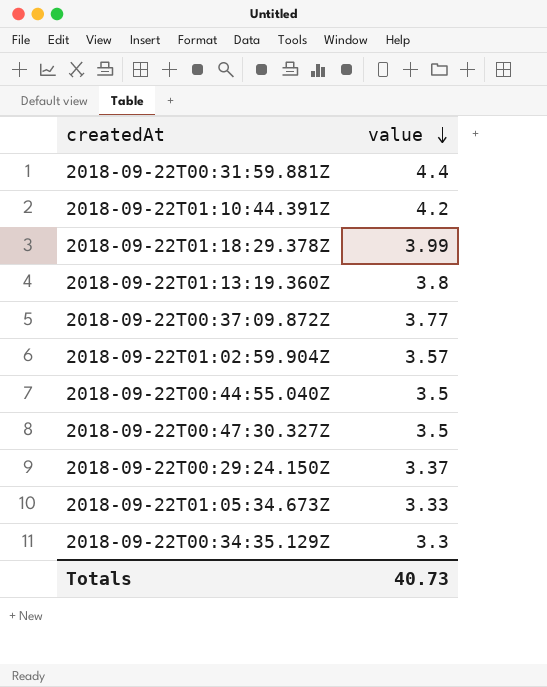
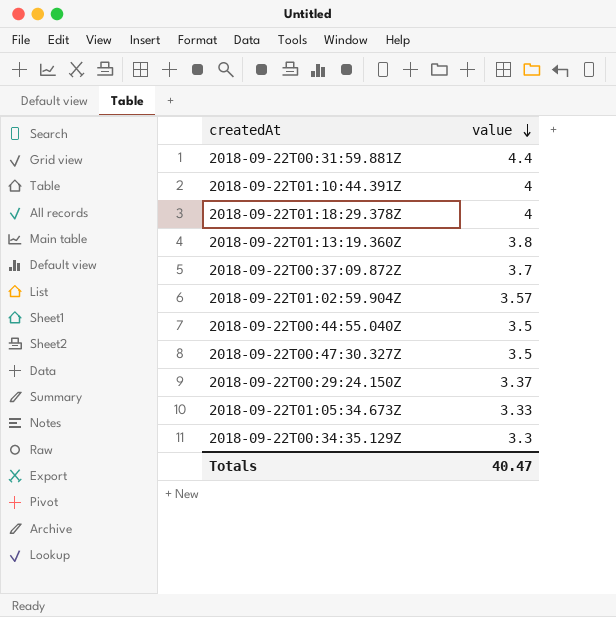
2018-09-22T01:10:44.391Z | value: 4.2 -> 4
2018-09-22T01:18:29.378Z | value: 3.99 -> 4
2018-09-22T00:37:09.872Z | value: 3.77 -> 3.7
Totals | value: 40.73 -> 40.47

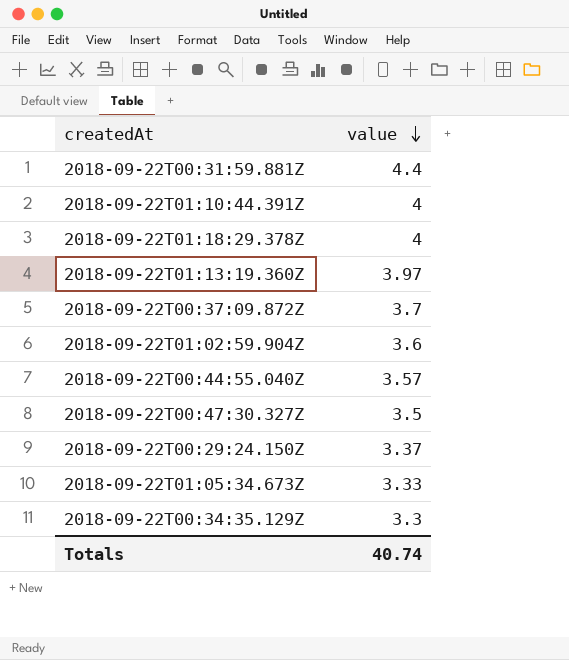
2018-09-22T01:13:19.360Z | value: 3.8 -> 3.97
2018-09-22T01:02:59.904Z | value: 3.57 -> 3.6
2018-09-22T00:44:55.040Z | value: 3.5 -> 3.57
Totals | value: 40.47 -> 40.74

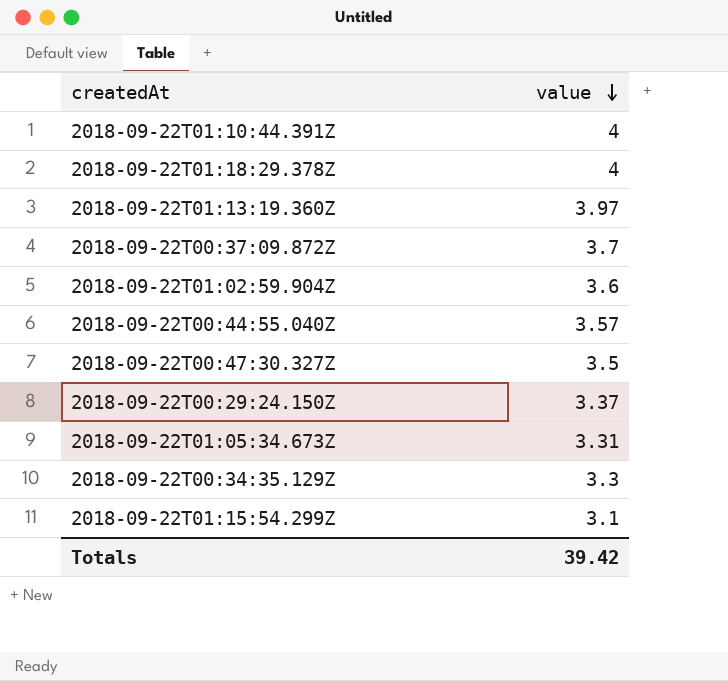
row 2018-09-22T00:31:59.881Z: 4.4 -> none
2018-09-22T01:05:34.673Z | value: 3.33 -> 3.31
row 2018-09-22T01:15:54.299Z: none -> 3.1
Totals | value: 40.74 -> 39.42

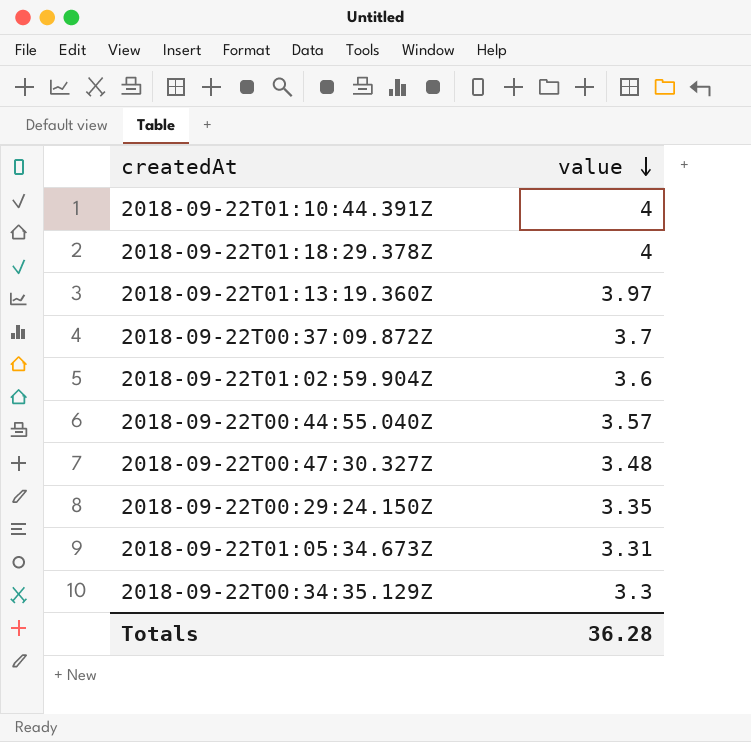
row 2018-09-22T01:15:54.299Z: 3.1 -> none
2018-09-22T00:47:30.327Z | value: 3.5 -> 3.48
2018-09-22T00:29:24.150Z | value: 3.37 -> 3.35
Totals | value: 39.42 -> 36.28

